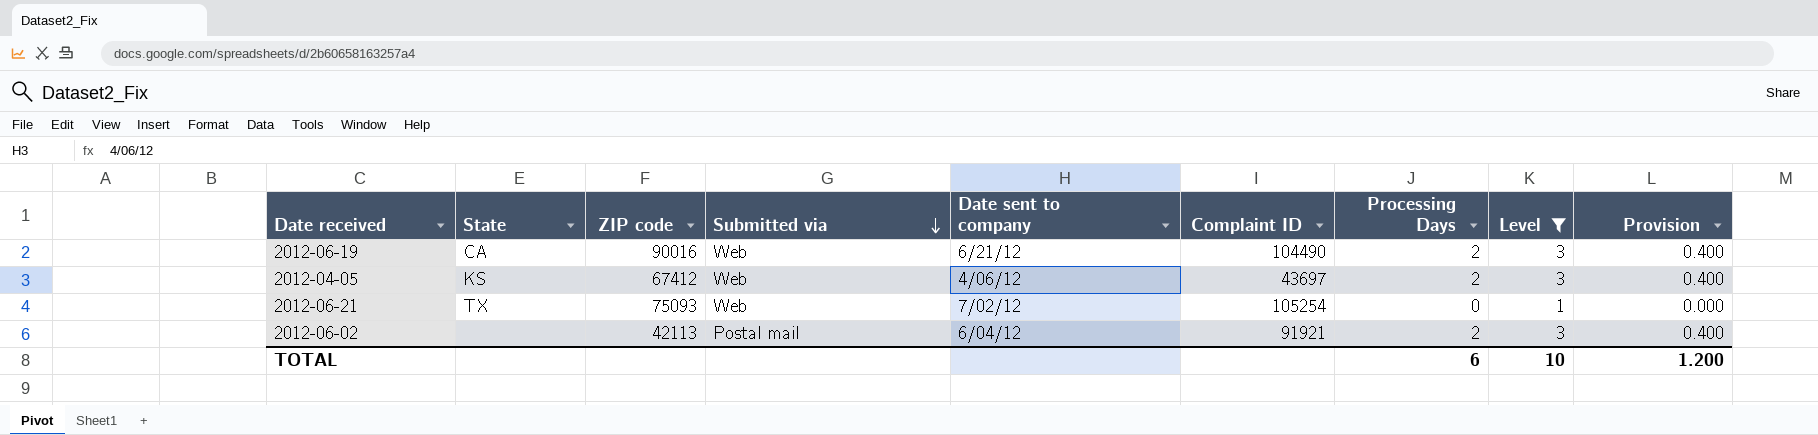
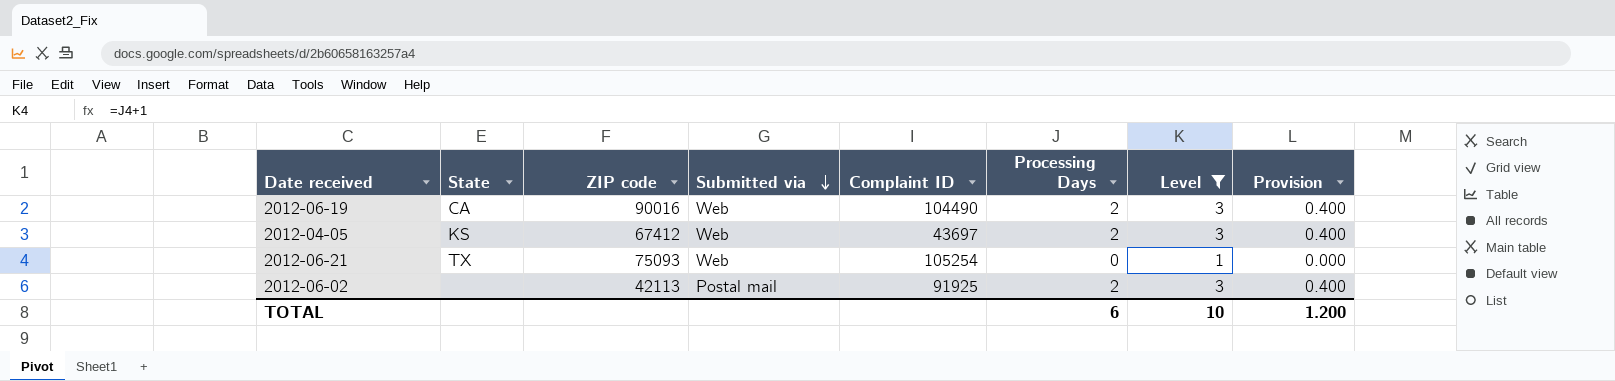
column Date sent to company | position: 5 -> none
2012-06-02 | Complaint ID: 91921 -> 91925

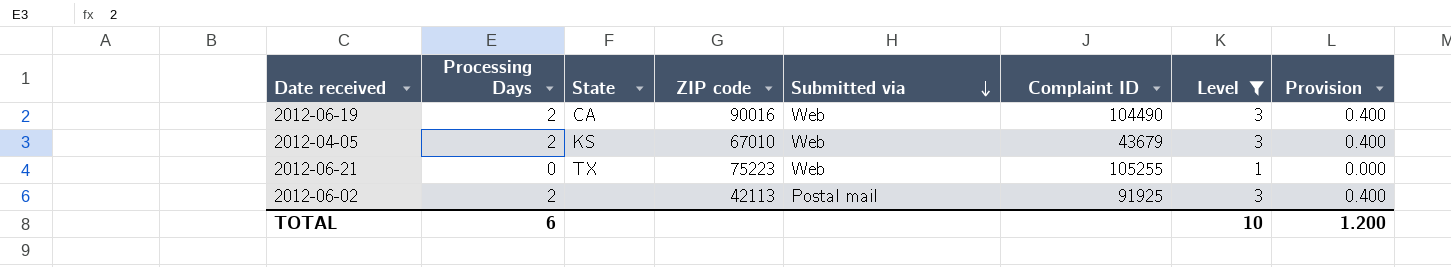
column Processing Days | position: 6 -> 2
2012-04-05 | ZIP code: 67412 -> 67010
2012-04-05 | Complaint ID: 43697 -> 43679
2012-06-21 | ZIP code: 75093 -> 75223
2012-06-21 | Complaint ID: 105254 -> 105255

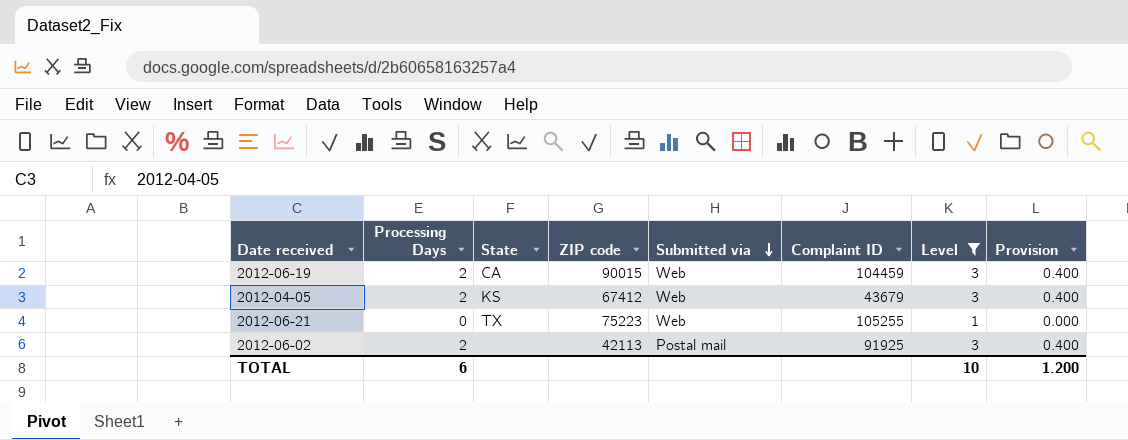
2012-06-19 | ZIP code: 90016 -> 90015
2012-06-19 | Complaint ID: 104490 -> 104459
2012-04-05 | ZIP code: 67010 -> 67412

